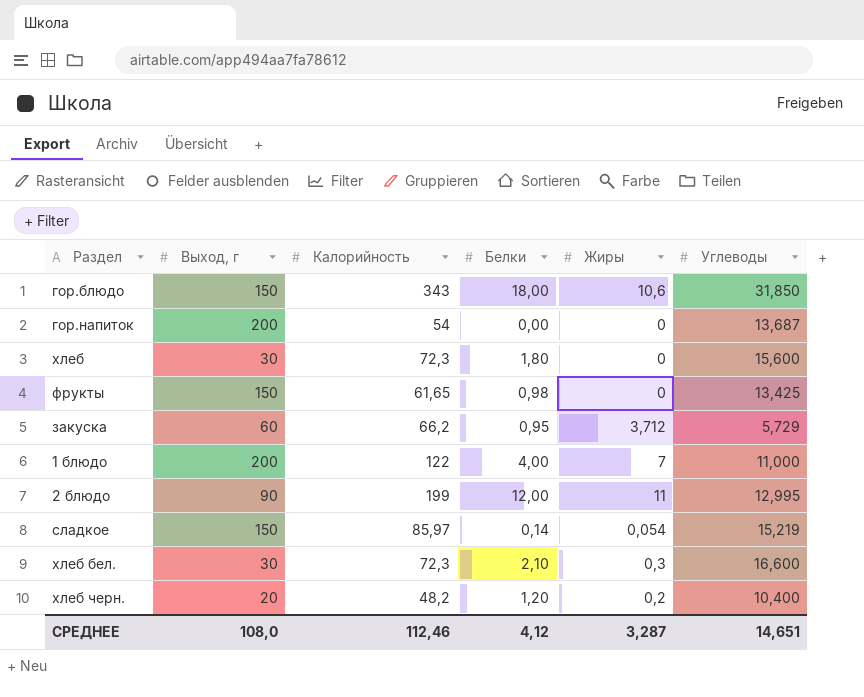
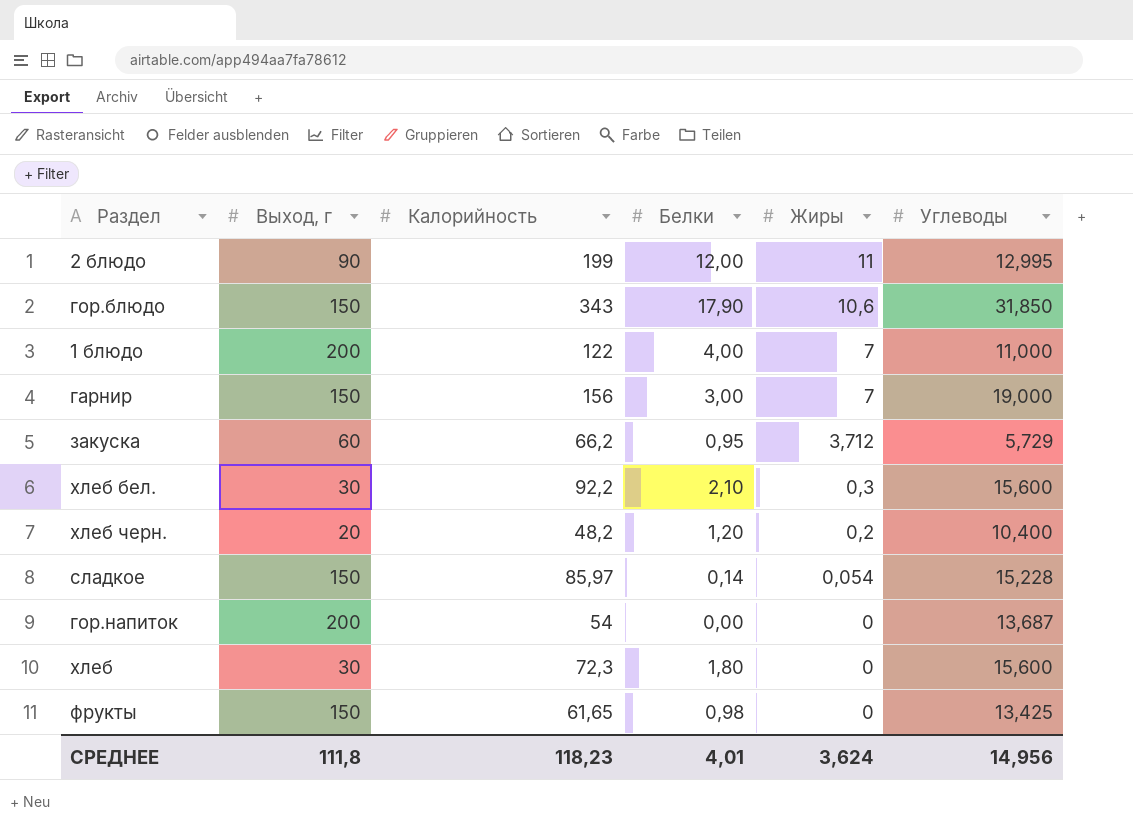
row order: none -> Жиры descending
гор.блюдо | Белки: 18,00 -> 17,90
row гарнир: none -> 150 | 156 | 3,00 | 7 | 19,000
хлеб бел. | Калорийность: 72,3 -> 92,2
хлеб бел. | Углеводы: 16,600 -> 15,600
сладкое | Углеводы: 15,219 -> 15,228
СРЕДНЕЕ | Выход, г: 108,0 -> 111,8
СРЕДНЕЕ | Калорийность: 112,46 -> 118,23
СРЕДНЕЕ | Белки: 4,12 -> 4,01
СРЕДНЕЕ | Жиры: 3,287 -> 3,624
СРЕДНЕЕ | Углеводы: 14,651 -> 14,956

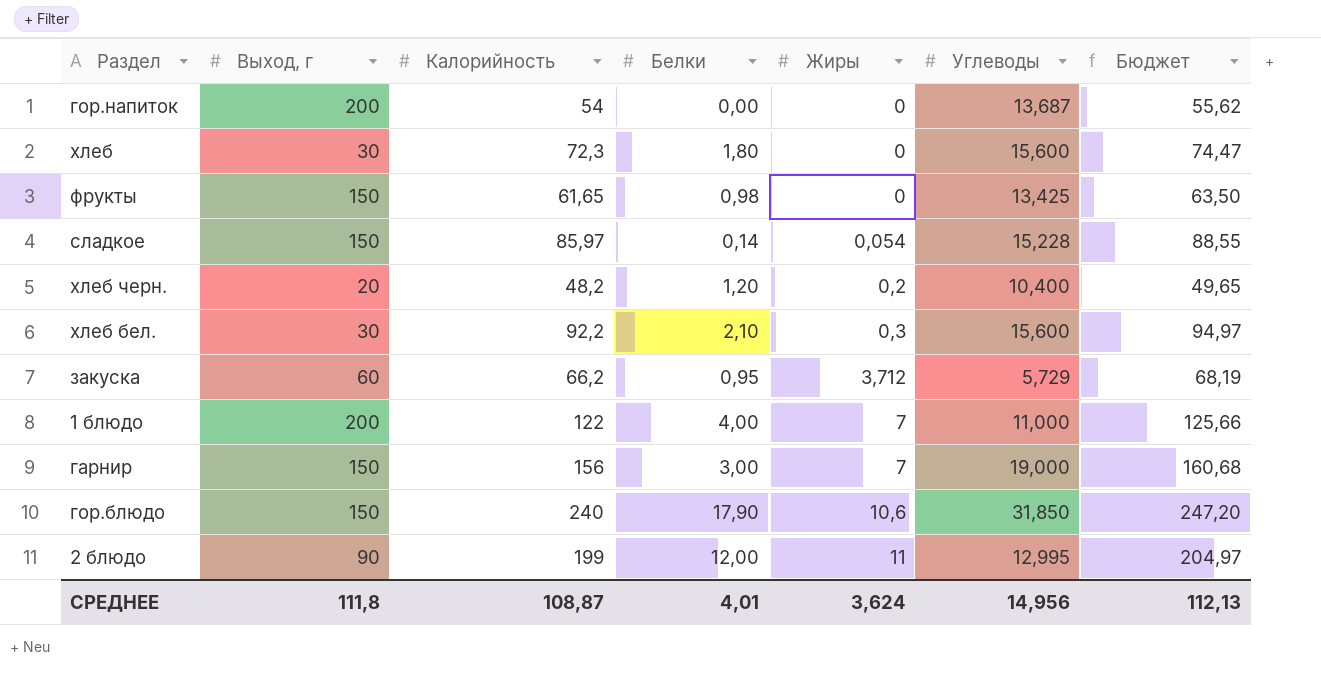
row order: Жиры descending -> Жиры ascending
column Бюджет | formula: none -> [Калорийность] * 1,03
гор.блюдо | Калорийность: 343 -> 240
СРЕДНЕЕ | Калорийность: 118,23 -> 108,87

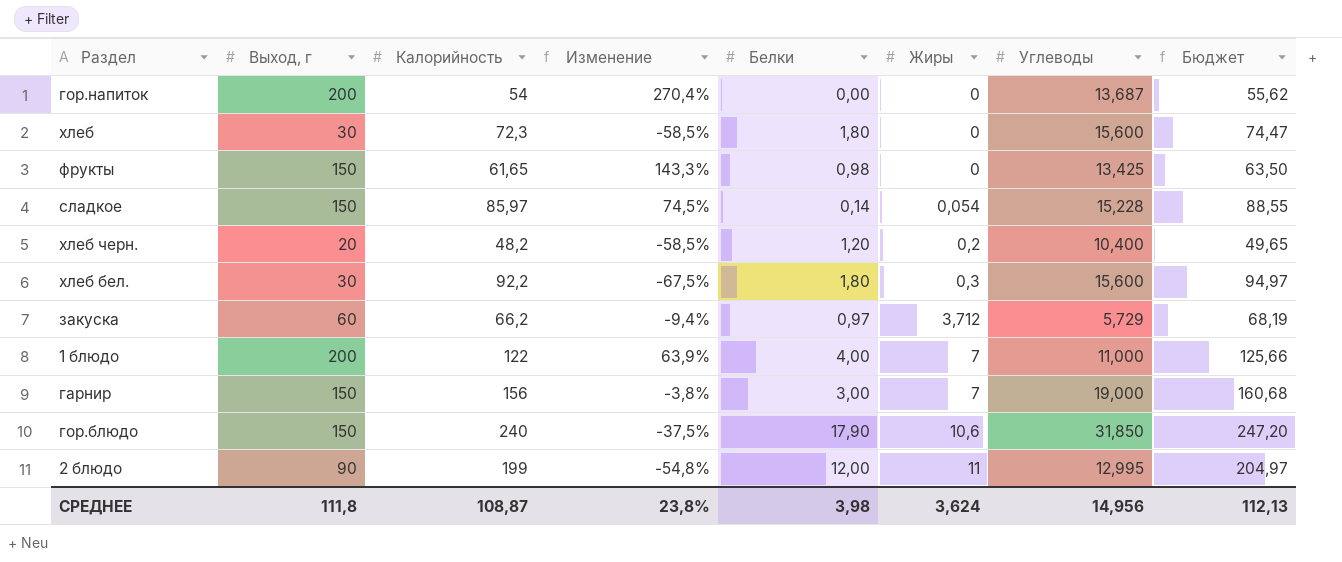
column Изменение | formula: none -> ([Выход, г] - [Калорийность]) / [Калорийность]
хлеб бел. | Белки: 2,10 -> 1,80
закуска | Белки: 0,95 -> 0,97
СРЕДНЕЕ | Белки: 4,01 -> 3,98

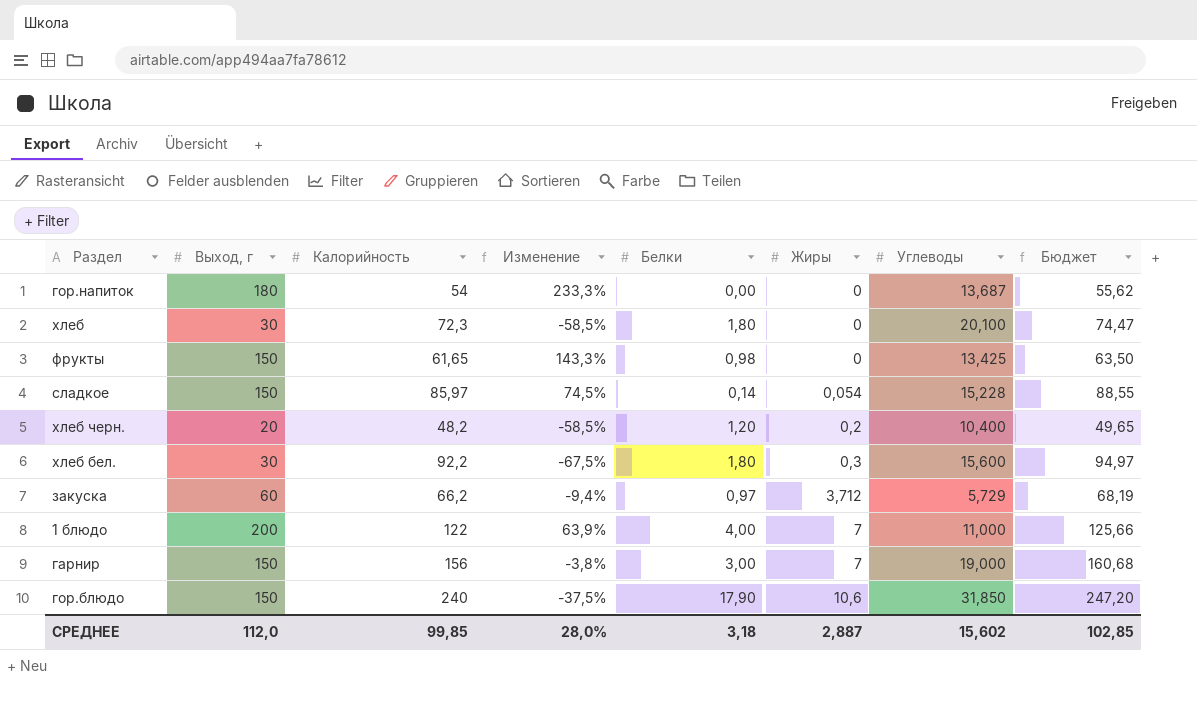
row 2 блюдо: 90 | 199 | -54,8% | 12,00 | 11 | 12,995 | 204,97 -> none
гор.напиток | Выход, г: 200 -> 180
гор.напиток | Изменение: 270,4% -> 233,3%
хлеб | Углеводы: 15,600 -> 20,100
СРЕДНЕЕ | Выход, г: 111,8 -> 112,0
СРЕДНЕЕ | Калорийность: 108,87 -> 99,85
СРЕДНЕЕ | Изменение: 23,8% -> 28,0%
СРЕДНЕЕ | Белки: 3,98 -> 3,18
СРЕДНЕЕ | Жиры: 3,624 -> 2,887
СРЕДНЕЕ | Углеводы: 14,956 -> 15,602
СРЕДНЕЕ | Бюджет: 112,13 -> 102,85

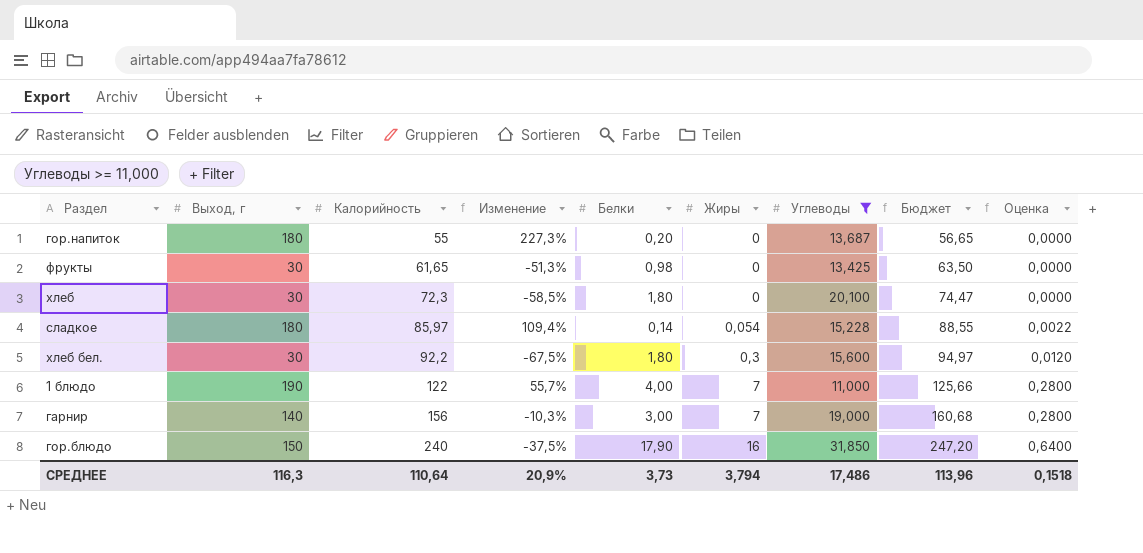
filter: none -> Углеводы >= 11,000
row order: Жиры ascending -> Калорийность ascending
column Оценка | formula: none -> [Жиры] * 0,04
гор.напиток | Калорийность: 54 -> 55
гор.напиток | Изменение: 233,3% -> 227,3%
гор.напиток | Белки: 0,00 -> 0,20
гор.напиток | Бюджет: 55,62 -> 56,65
фрукты | Выход, г: 150 -> 30
фрукты | Изменение: 143,3% -> -51,3%
сладкое | Выход, г: 150 -> 180
сладкое | Изменение: 74,5% -> 109,4%
1 блюдо | Выход, г: 200 -> 190
1 блюдо | Изменение: 63,9% -> 55,7%
гарнир | Выход, г: 150 -> 140
гарнир | Изменение: -3,8% -> -10,3%
гор.блюдо | Жиры: 10,6 -> 16
СРЕДНЕЕ | Выход, г: 112,0 -> 116,3
СРЕДНЕЕ | Калорийность: 99,85 -> 110,64
СРЕДНЕЕ | Изменение: 28,0% -> 20,9%
СРЕДНЕЕ | Белки: 3,18 -> 3,73
СРЕДНЕЕ | Жиры: 2,887 -> 3,794
СРЕДНЕЕ | Углеводы: 15,602 -> 17,486
СРЕДНЕЕ | Бюджет: 102,85 -> 113,96

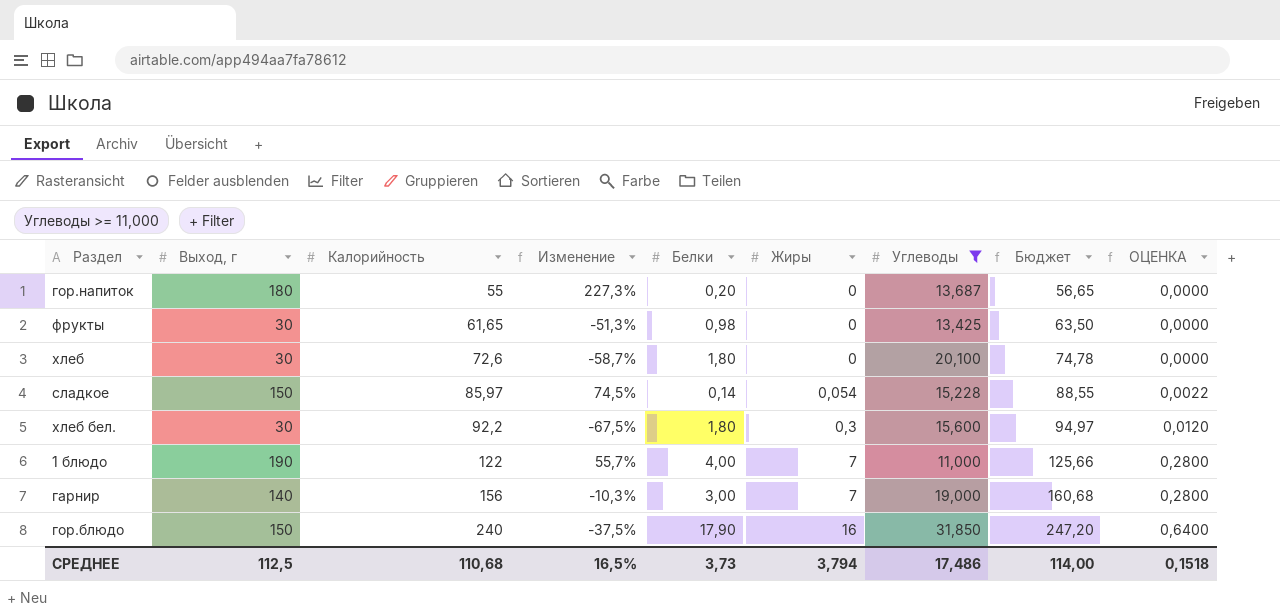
column name: Оценка -> ОЦЕНКА
хлеб | Калорийность: 72,3 -> 72,6
хлеб | Изменение: -58,5% -> -58,7%
хлеб | Бюджет: 74,47 -> 74,78
сладкое | Выход, г: 180 -> 150
сладкое | Изменение: 109,4% -> 74,5%
СРЕДНЕЕ | Выход, г: 116,3 -> 112,5
СРЕДНЕЕ | Калорийность: 110,64 -> 110,68
СРЕДНЕЕ | Изменение: 20,9% -> 16,5%
СРЕДНЕЕ | Бюджет: 113,96 -> 114,00

